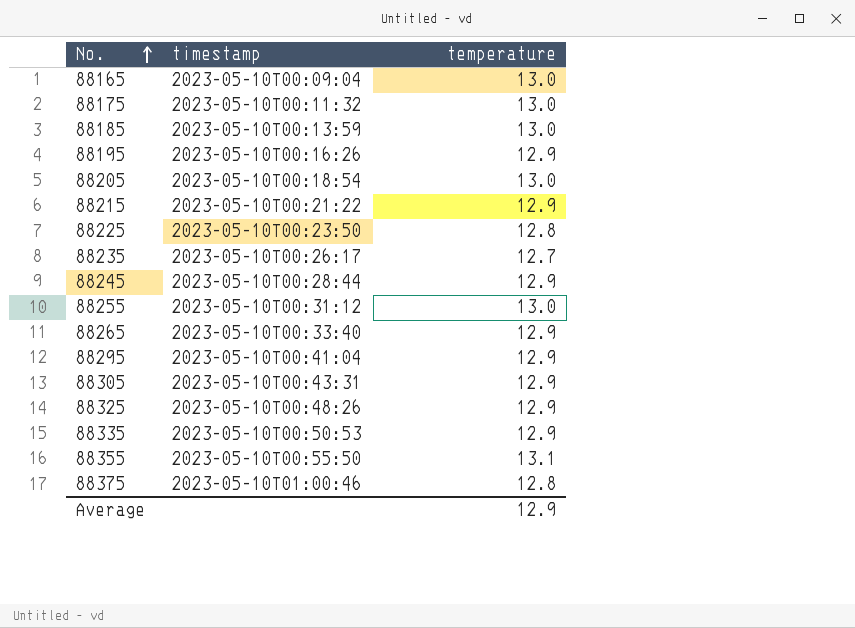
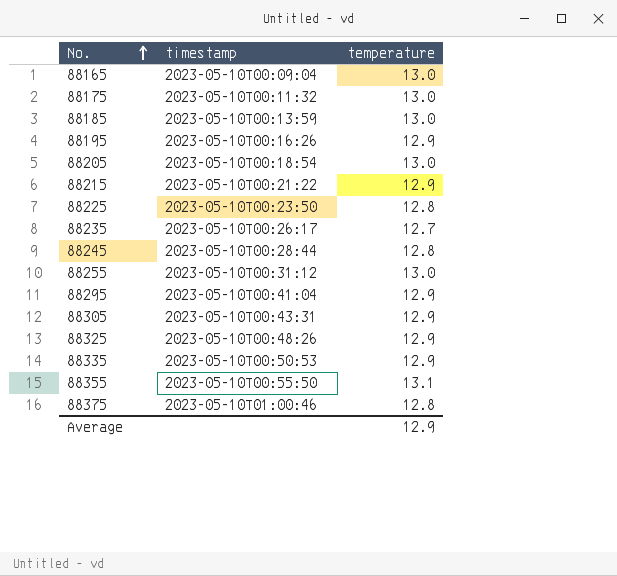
row 88265: 2023-05-10T00:33:40 | 12.9 -> none
88245 | temperature: 12.9 -> 12.8

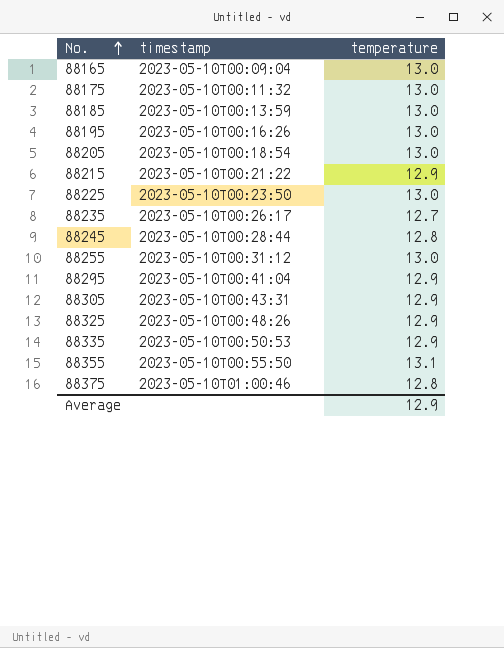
88195 | temperature: 12.9 -> 13.0
88225 | temperature: 12.8 -> 13.0

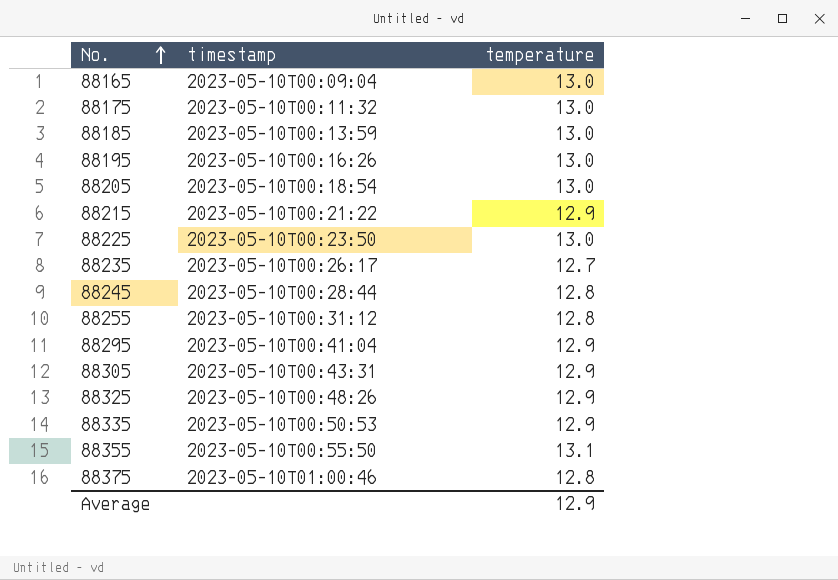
88255 | temperature: 13.0 -> 12.8

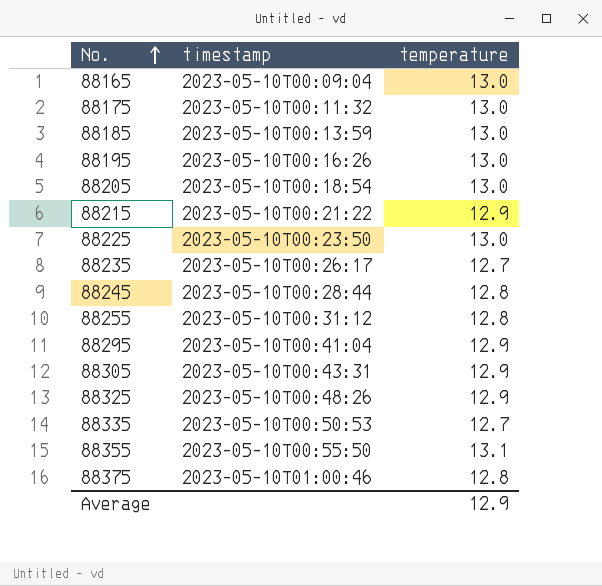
88335 | temperature: 12.9 -> 12.7

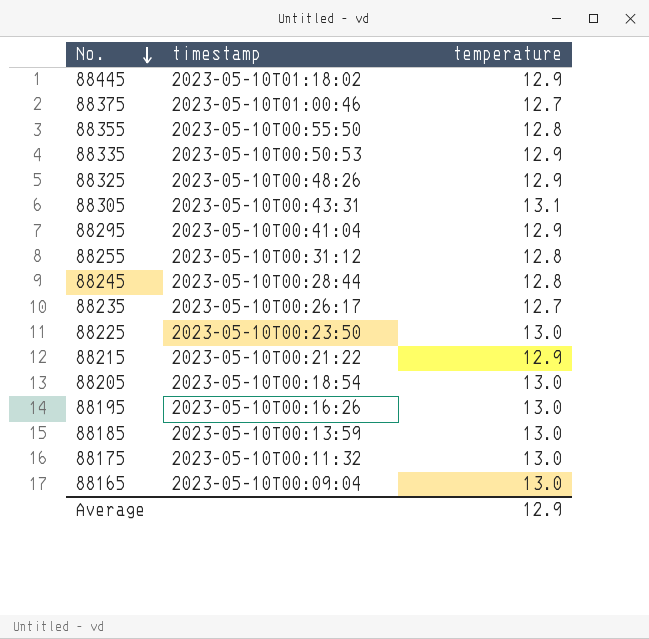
row order: No. ascending -> No. descending
row 88445: none -> 2023-05-10T01:18:02 | 12.9
88375 | temperature: 12.8 -> 12.7
88355 | temperature: 13.1 -> 12.8
88335 | temperature: 12.7 -> 12.9
88305 | temperature: 12.9 -> 13.1

